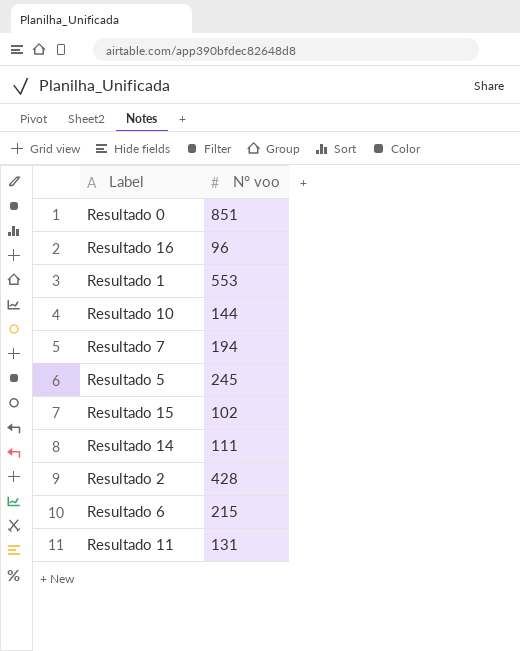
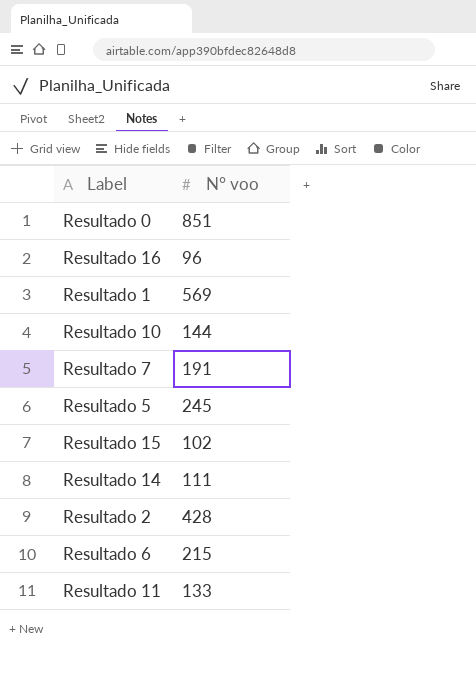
Resultado 1 | N° voo: 553 -> 569
Resultado 7 | N° voo: 194 -> 191
Resultado 11 | N° voo: 131 -> 133

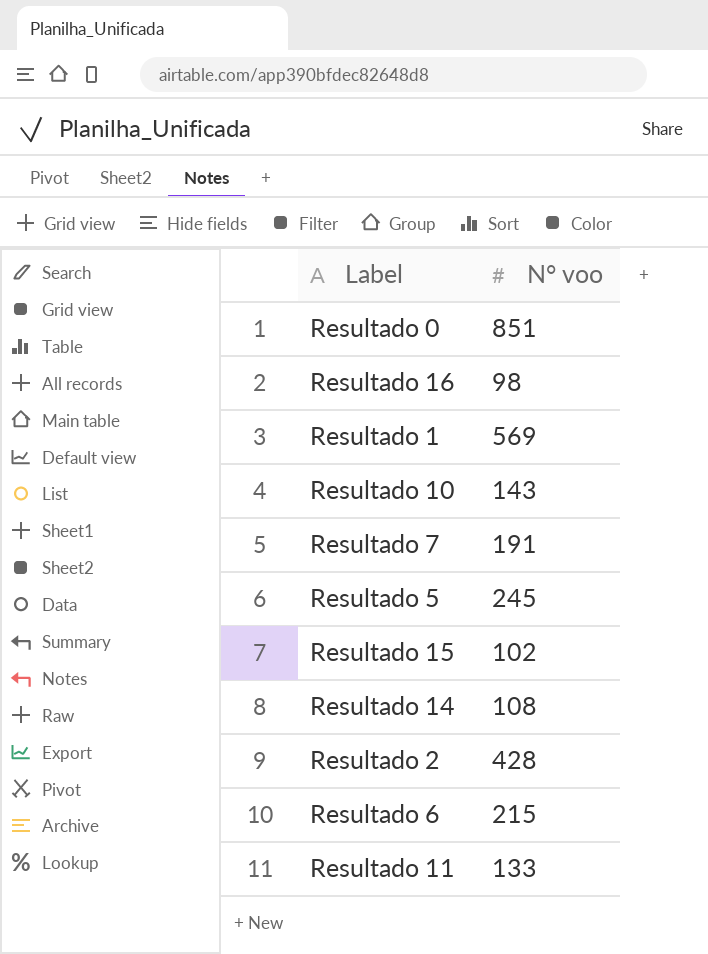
Resultado 16 | N° voo: 96 -> 98
Resultado 10 | N° voo: 144 -> 143
Resultado 14 | N° voo: 111 -> 108

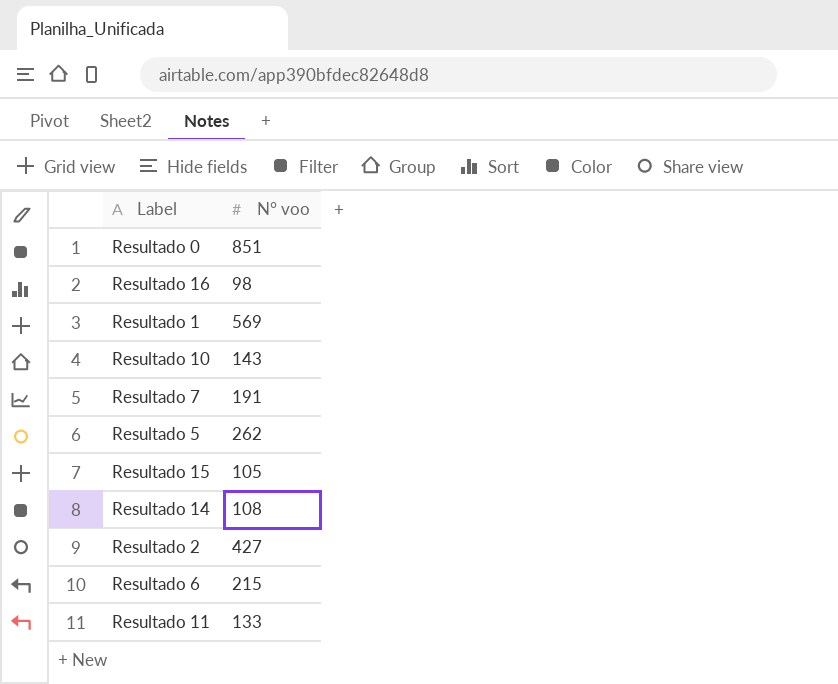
Resultado 5 | N° voo: 245 -> 262
Resultado 15 | N° voo: 102 -> 105
Resultado 2 | N° voo: 428 -> 427

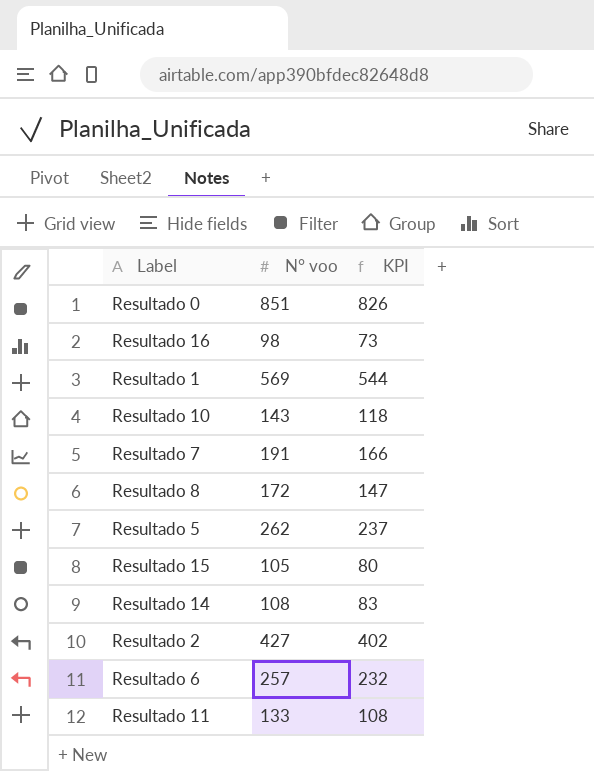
column KPI | formula: none -> [N° voo] - 25
row Resultado 8: none -> 172 | 147
Resultado 6 | N° voo: 215 -> 257

